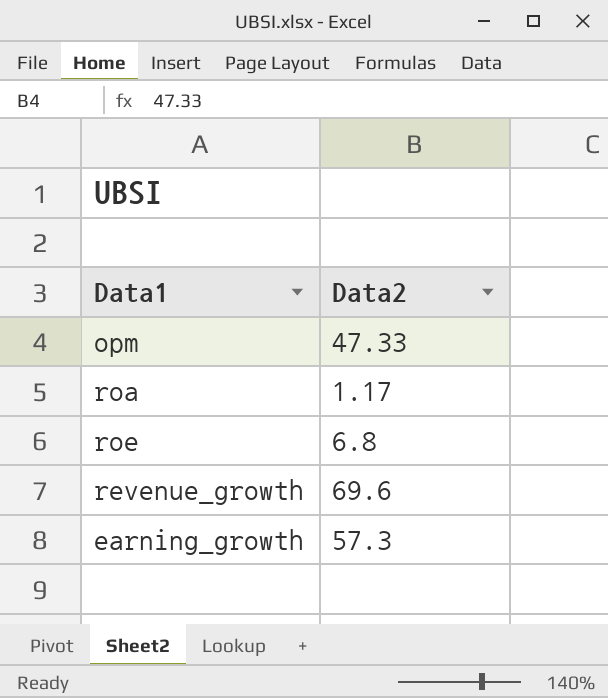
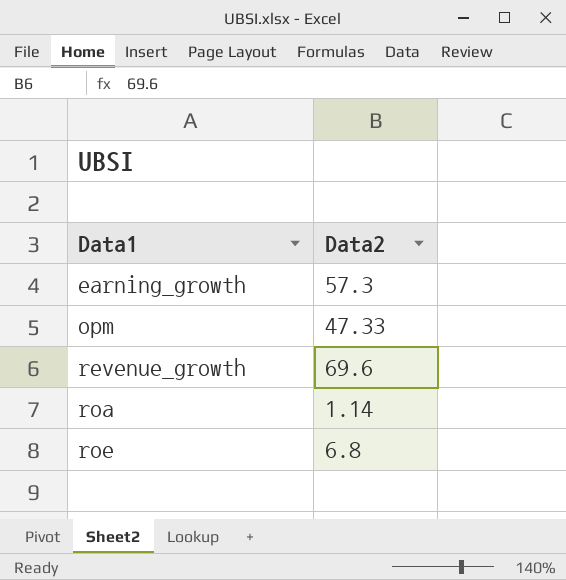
row order: none -> Data1 ascending
roa | Data2: 1.17 -> 1.14

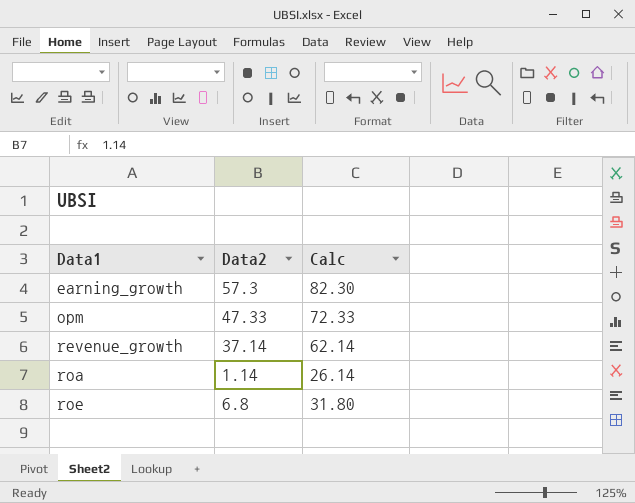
column Calc | formula: none -> [Data2] + 25
revenue_growth | Data2: 69.6 -> 37.14

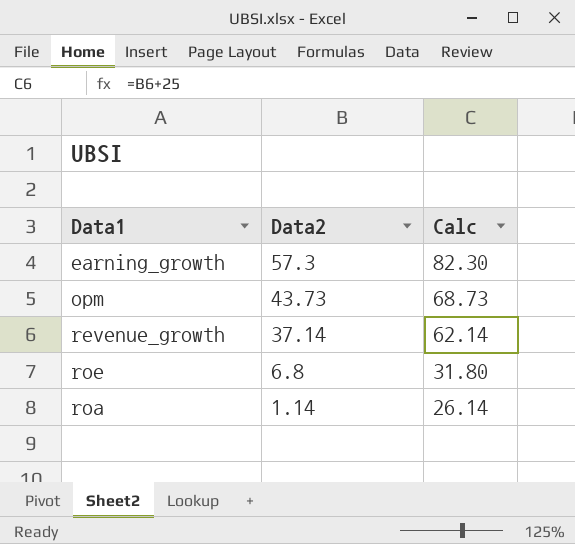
row order: Data1 ascending -> Data2 descending
opm | Data2: 47.33 -> 43.73
opm | Calc: 72.33 -> 68.73

